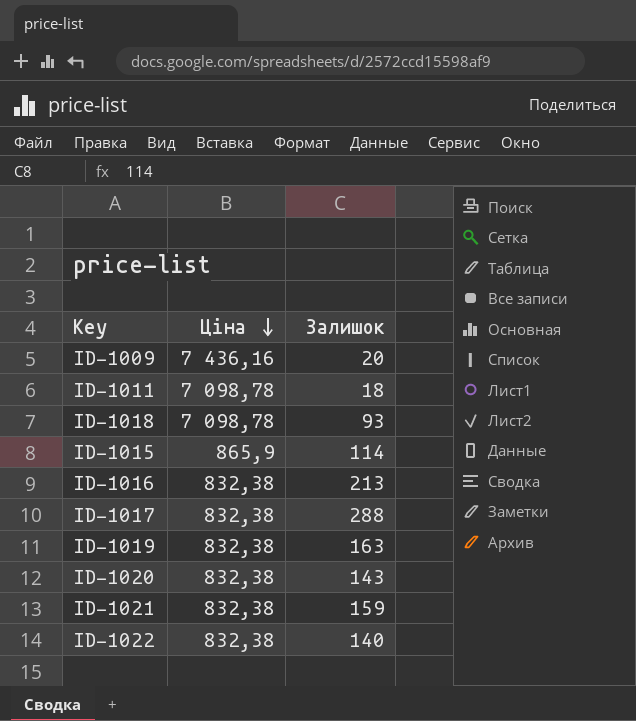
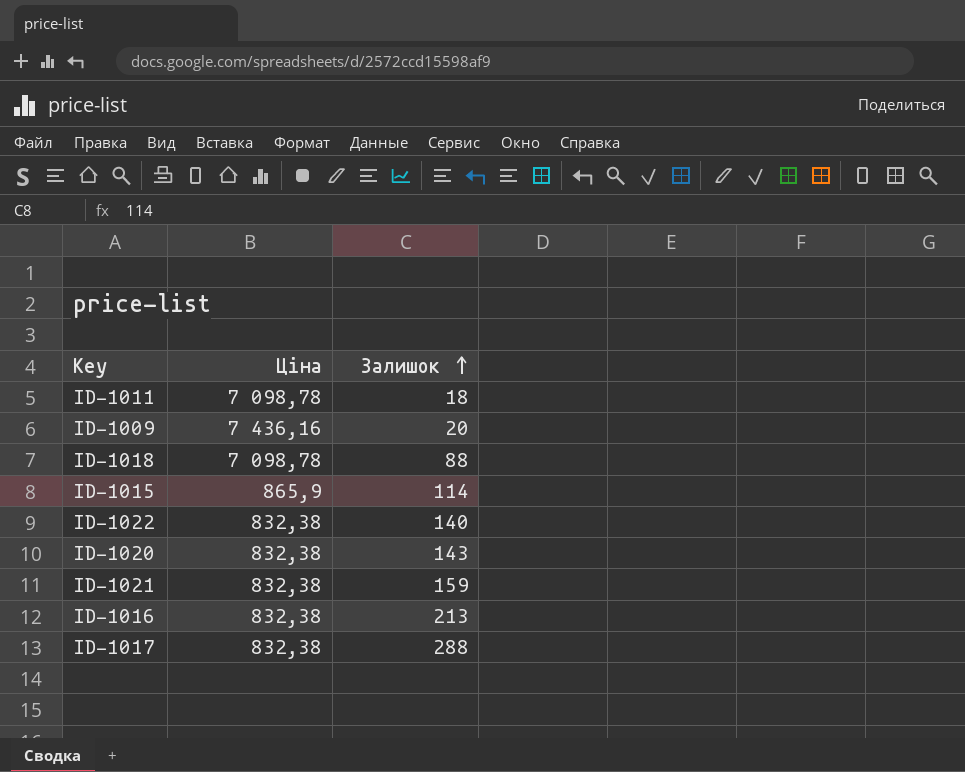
row order: Ціна descending -> Залишок ascending
row ID-1019: 832,38 | 163 -> none
ID-1018 | Залишок: 93 -> 88

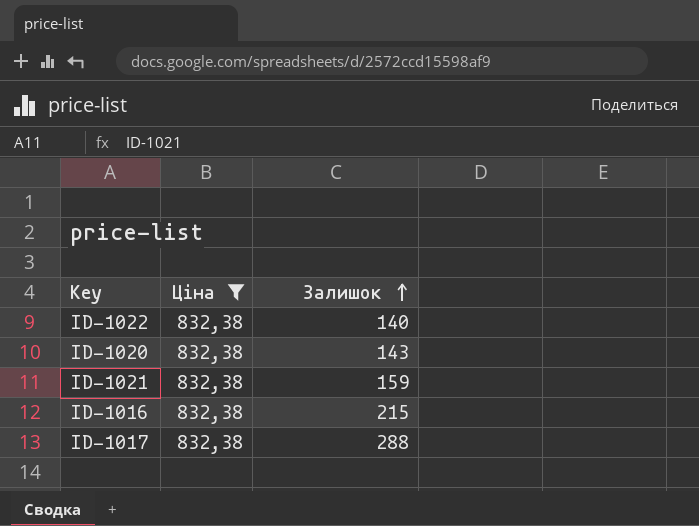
filter: none -> Ціна = 832,38
ID-1016 | Залишок: 213 -> 215

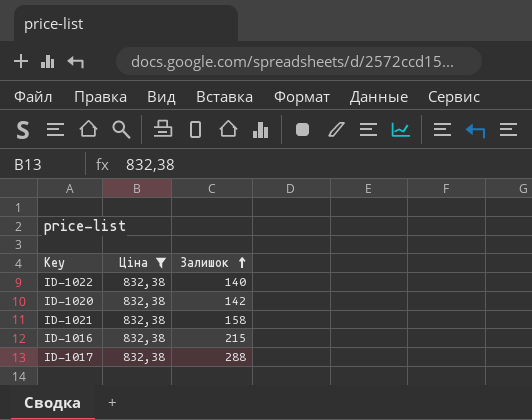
ID-1020 | Залишок: 143 -> 142
ID-1021 | Залишок: 159 -> 158

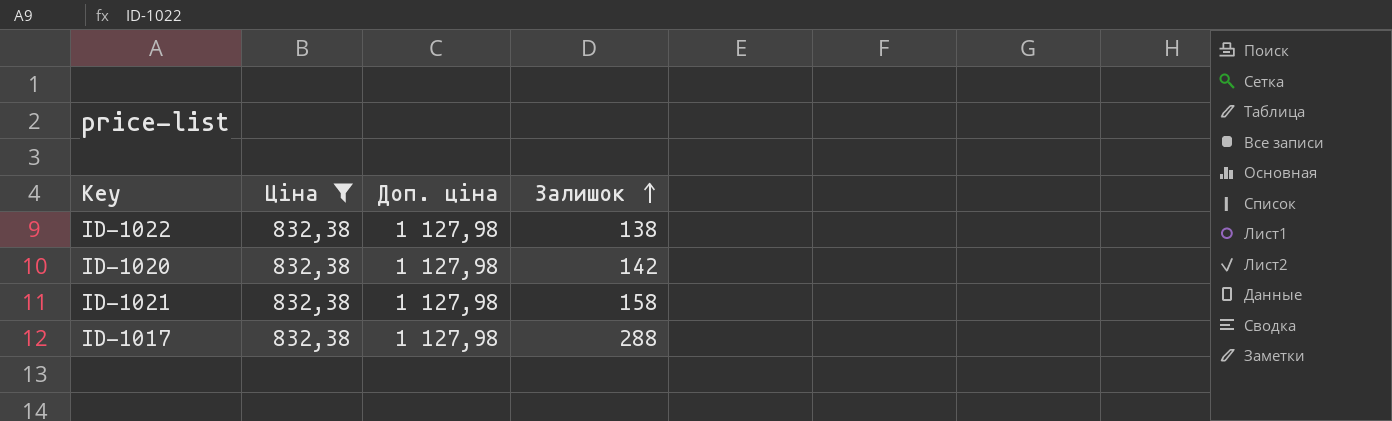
column Доп. ціна | position: none -> 3
row ID-1016: 832,38 | 215 -> none
ID-1022 | Залишок: 140 -> 138

